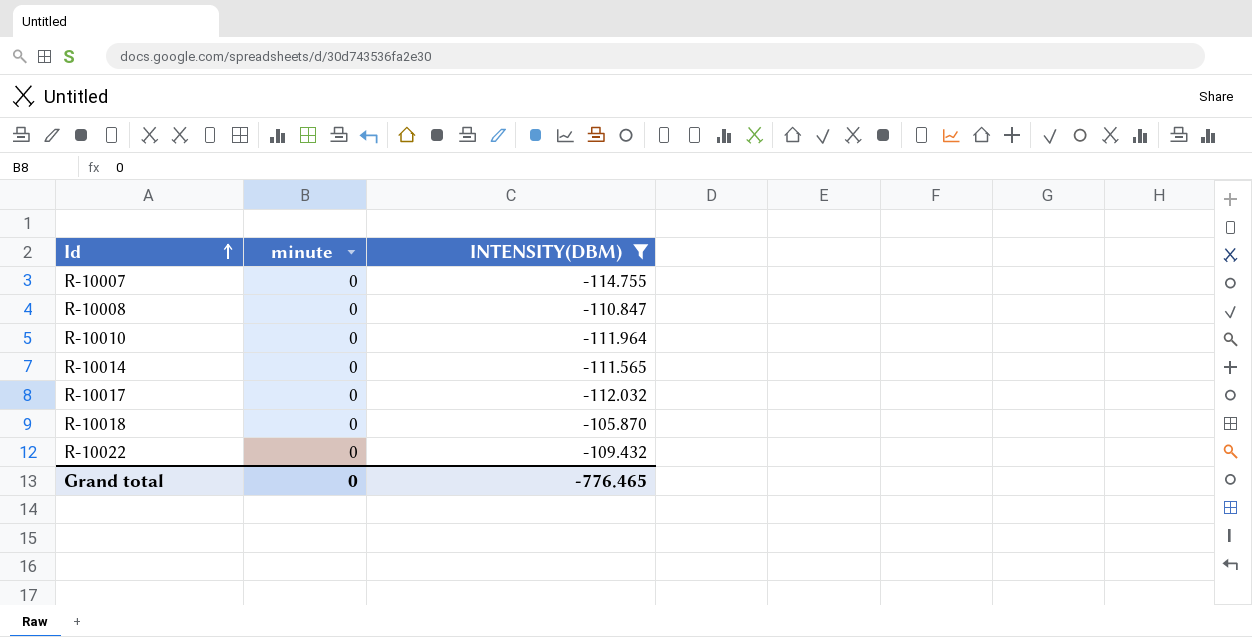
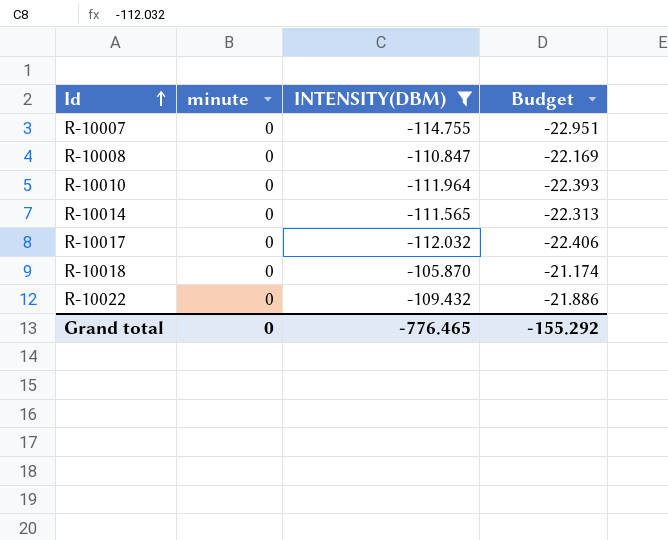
column Budget | formula: none -> [INTENSITY(DBM)] * 0.2

